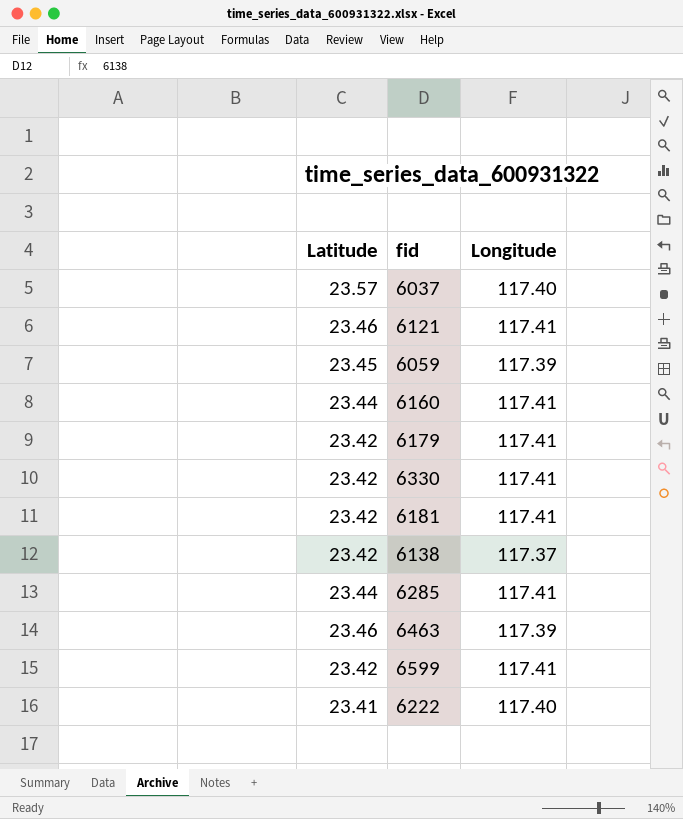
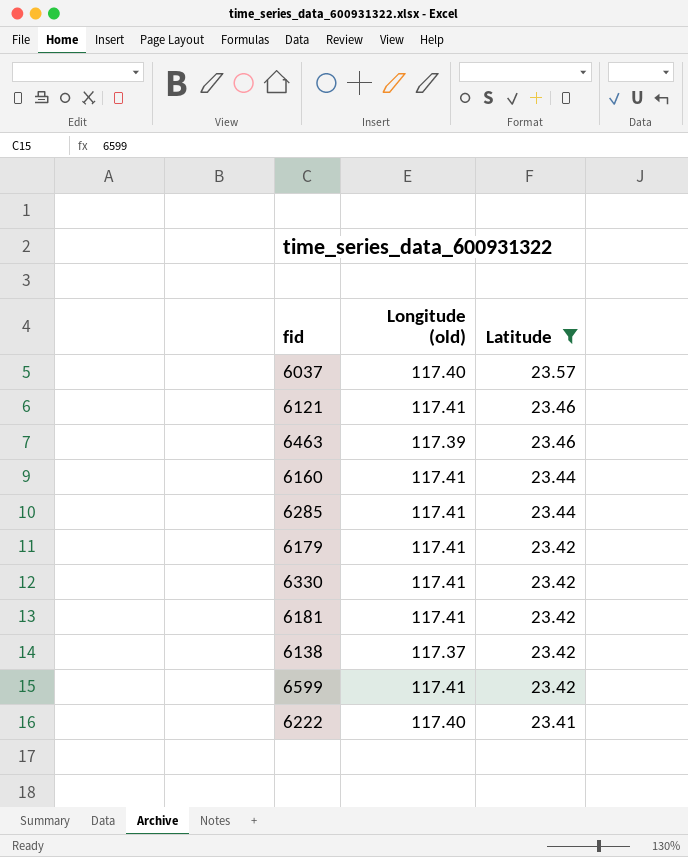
filter: none -> Latitude != 23.45
row order: none -> Latitude descending
column name: Longitude -> Longitude (old)
column Latitude | position: 1 -> 3

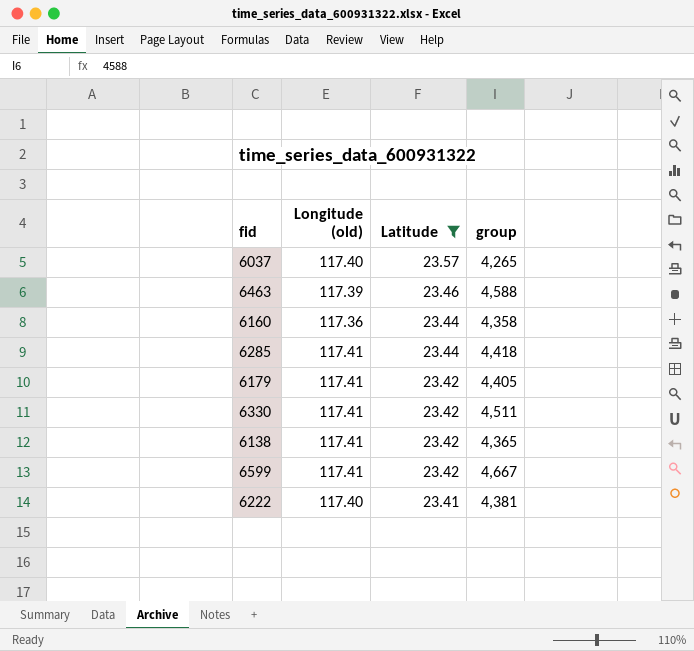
column group | position: none -> 4
row 6121: 117.41 | 23.46 -> none
row 6181: 117.41 | 23.42 -> none
6160 | Longitude (old): 117.41 -> 117.36
6138 | Longitude (old): 117.37 -> 117.41

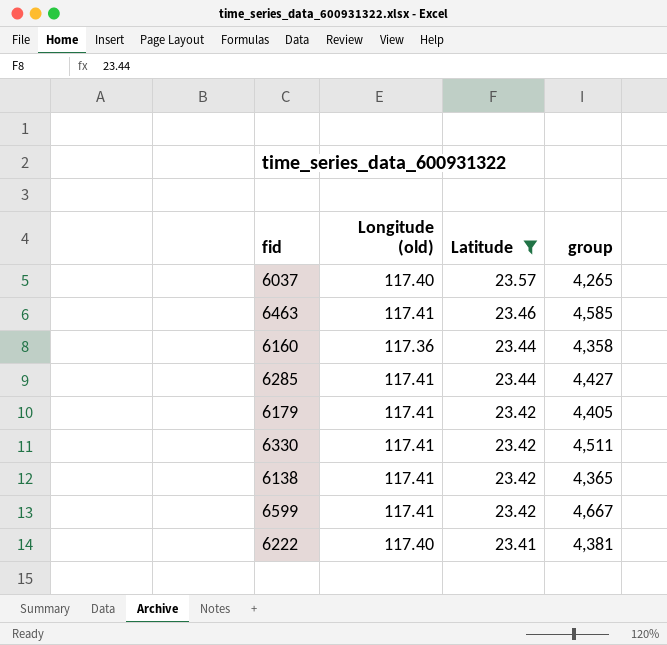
6463 | Longitude (old): 117.39 -> 117.41
6463 | group: 4,588 -> 4,585
6285 | group: 4,418 -> 4,427

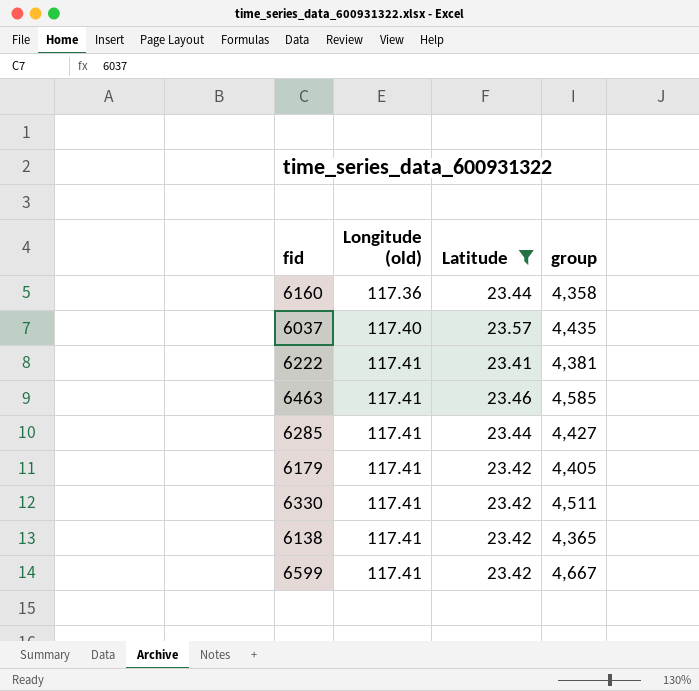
row order: Latitude descending -> Longitude (old) ascending
6037 | group: 4,265 -> 4,435
6222 | Longitude (old): 117.40 -> 117.41

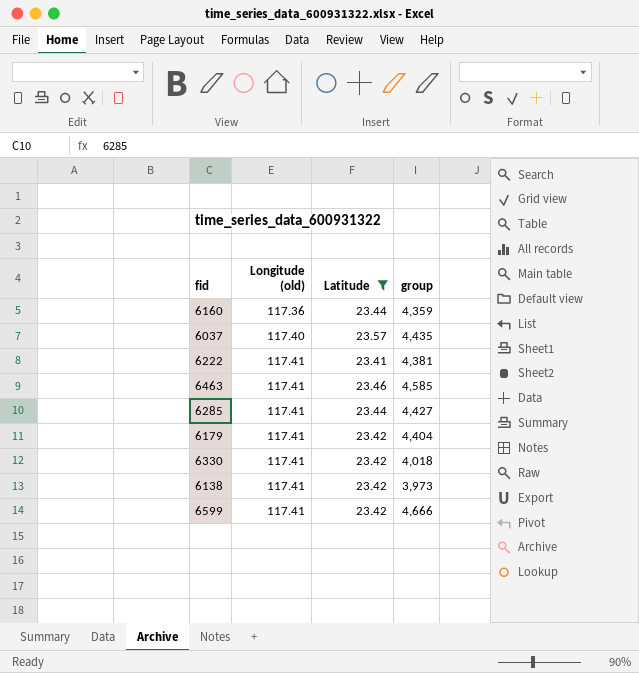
6160 | group: 4,358 -> 4,359
6179 | group: 4,405 -> 4,404
6330 | group: 4,511 -> 4,018
6138 | group: 4,365 -> 3,973
6599 | group: 4,667 -> 4,666

